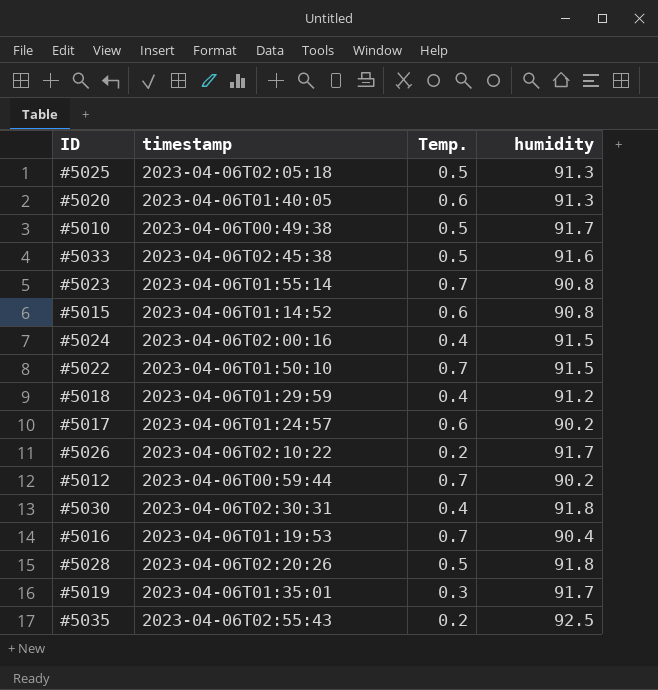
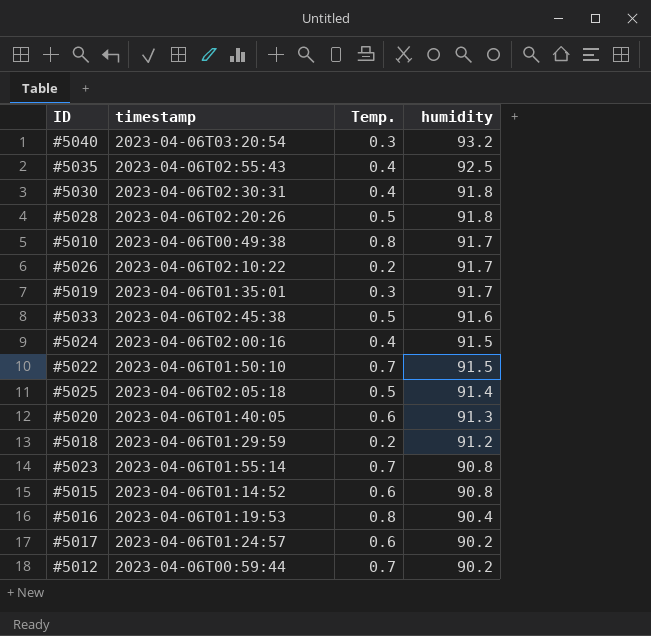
row order: none -> humidity descending
row #5040: none -> 2023-04-06T03:20:54 | 0.3 | 93.2
#5035 | Temp.: 0.2 -> 0.4
#5010 | Temp.: 0.5 -> 0.8
#5025 | humidity: 91.3 -> 91.4
#5018 | Temp.: 0.4 -> 0.2
#5016 | Temp.: 0.7 -> 0.8

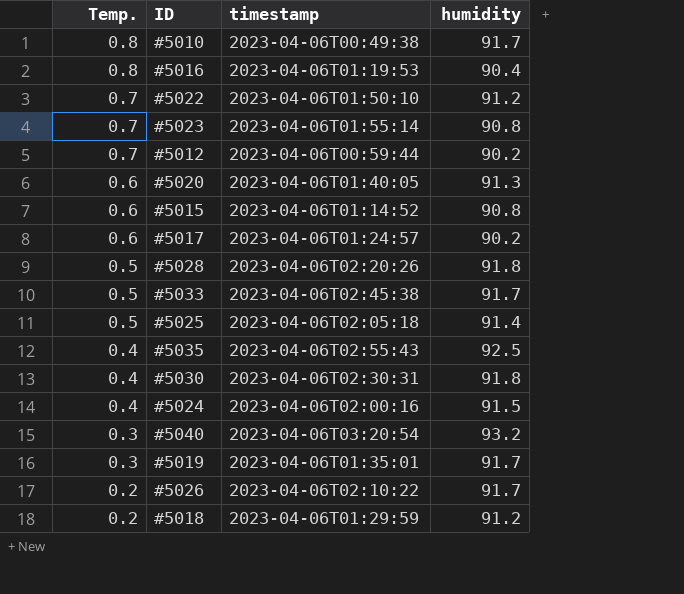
row order: humidity descending -> Temp. descending
column Temp. | position: 3 -> 1
#5022 | humidity: 91.5 -> 91.2
#5033 | humidity: 91.6 -> 91.7

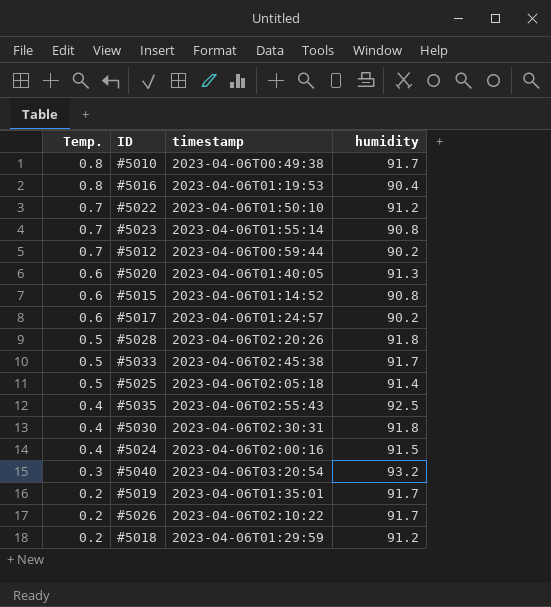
#5019 | Temp.: 0.3 -> 0.2

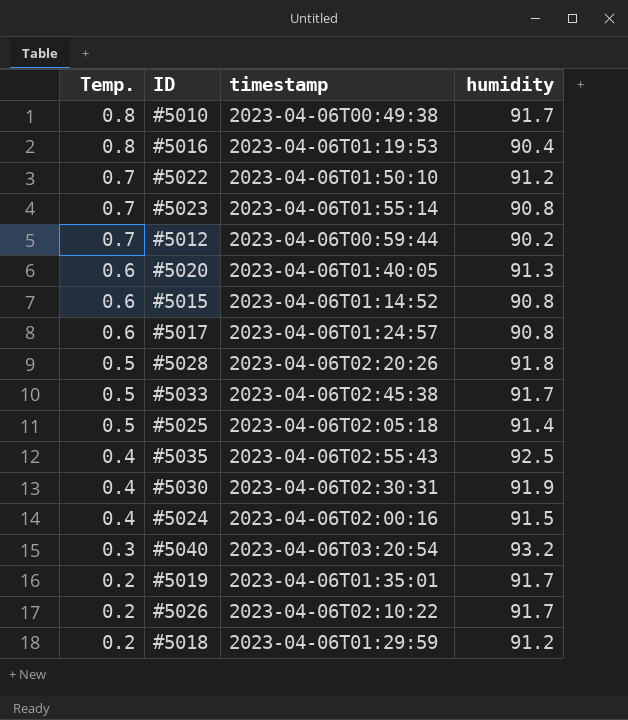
#5017 | humidity: 90.2 -> 90.8
#5030 | humidity: 91.8 -> 91.9

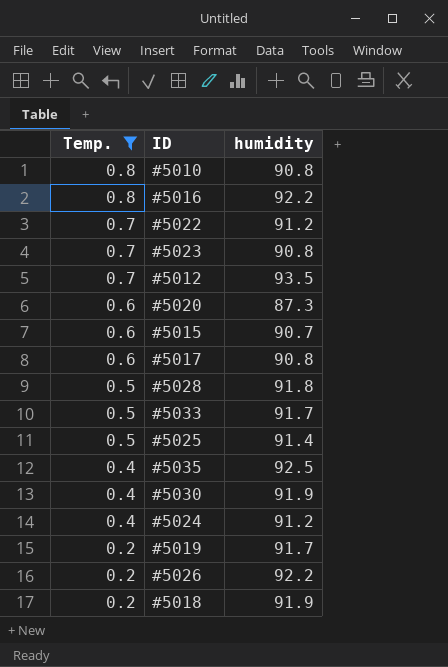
filter: none -> Temp. != 0.3
column timestamp | position: 3 -> none
#5010 | humidity: 91.7 -> 90.8
#5016 | humidity: 90.4 -> 92.2
#5012 | humidity: 90.2 -> 93.5
#5020 | humidity: 91.3 -> 87.3
#5015 | humidity: 90.8 -> 90.7
#5024 | humidity: 91.5 -> 91.2
#5026 | humidity: 91.7 -> 92.2
#5018 | humidity: 91.2 -> 91.9

